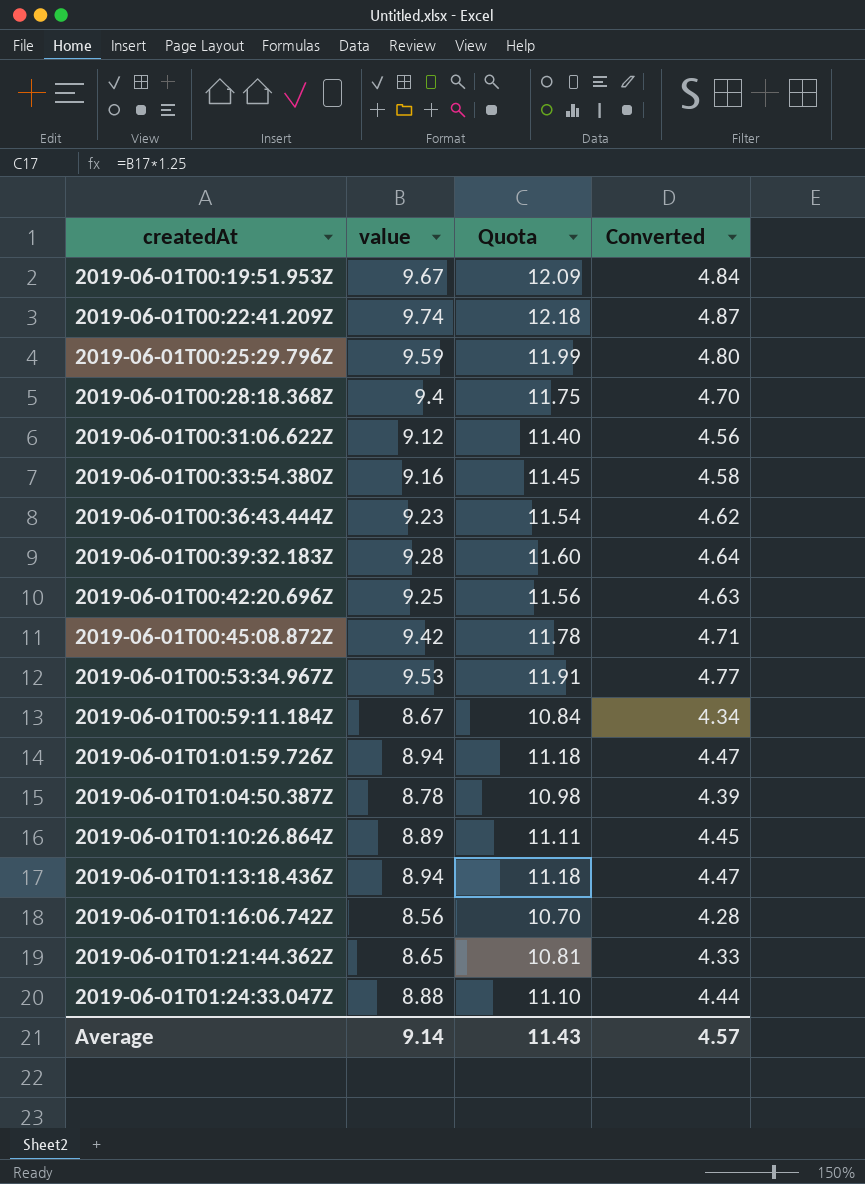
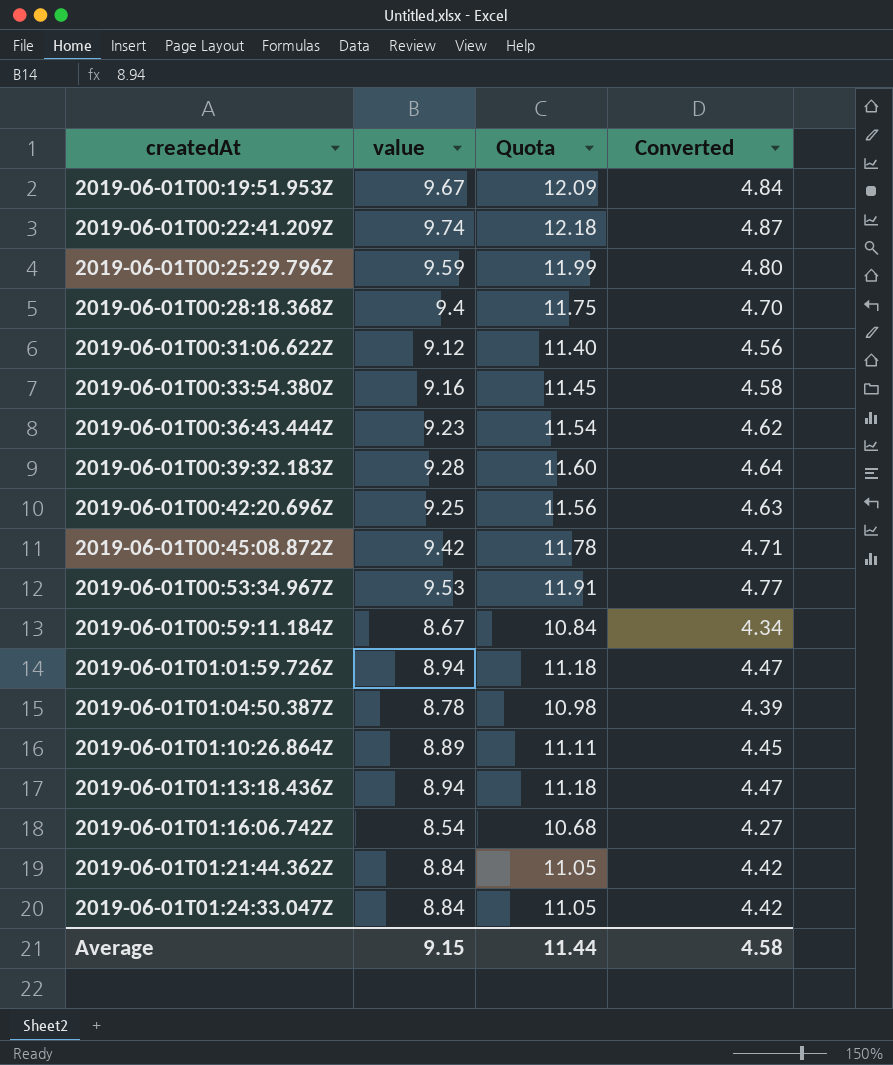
2019-06-01T01:16:06.742Z | value: 8.56 -> 8.54
2019-06-01T01:16:06.742Z | Quota: 10.70 -> 10.68
2019-06-01T01:16:06.742Z | Converted: 4.28 -> 4.27
2019-06-01T01:21:44.362Z | value: 8.65 -> 8.84
2019-06-01T01:21:44.362Z | Quota: 10.81 -> 11.05
2019-06-01T01:21:44.362Z | Converted: 4.33 -> 4.42
2019-06-01T01:24:33.047Z | value: 8.88 -> 8.84
2019-06-01T01:24:33.047Z | Quota: 11.10 -> 11.05
2019-06-01T01:24:33.047Z | Converted: 4.44 -> 4.42
Average | value: 9.14 -> 9.15
Average | Quota: 11.43 -> 11.44
Average | Converted: 4.57 -> 4.58

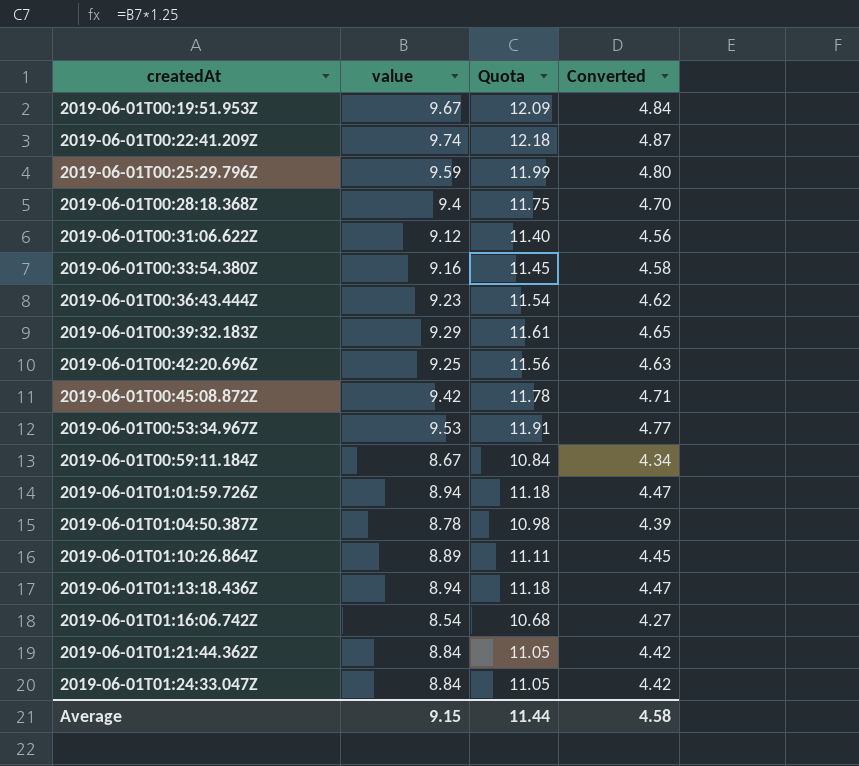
2019-06-01T00:39:32.183Z | value: 9.28 -> 9.29
2019-06-01T00:39:32.183Z | Quota: 11.60 -> 11.61
2019-06-01T00:39:32.183Z | Converted: 4.64 -> 4.65

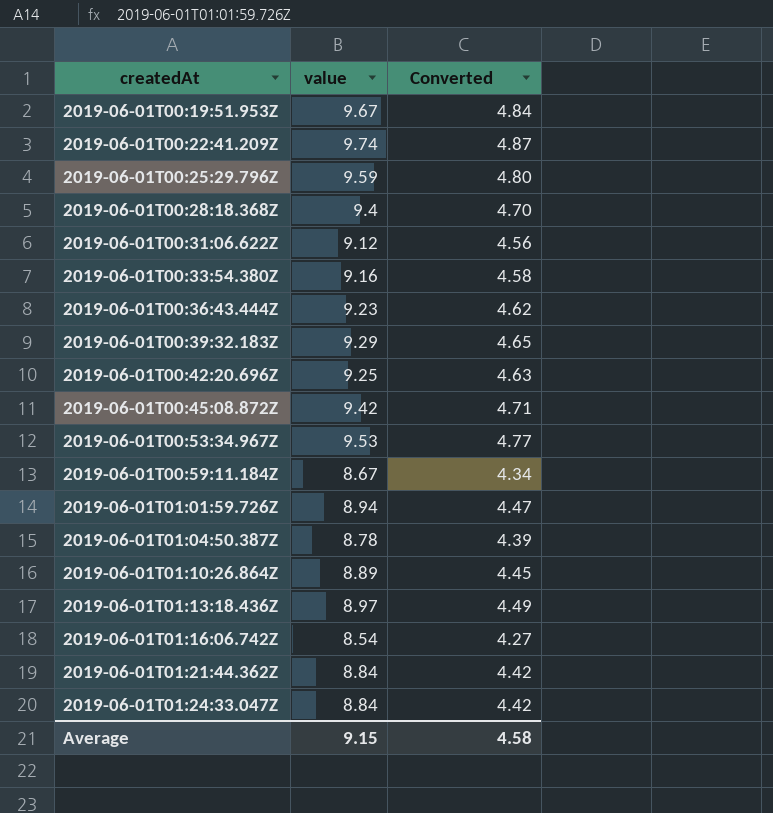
column Quota | formula: [value] * 1.25 -> none
2019-06-01T01:13:18.436Z | value: 8.94 -> 8.97
2019-06-01T01:13:18.436Z | Converted: 4.47 -> 4.49

